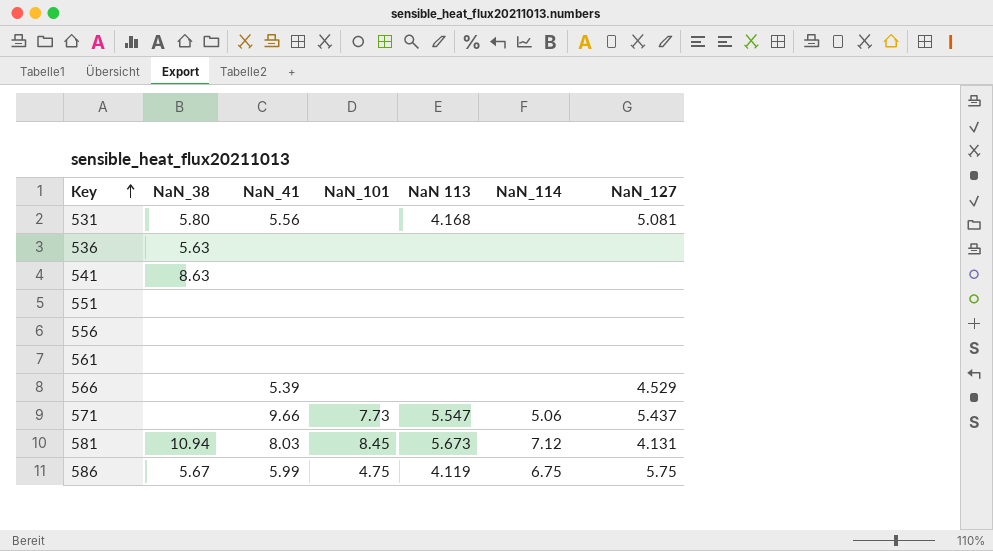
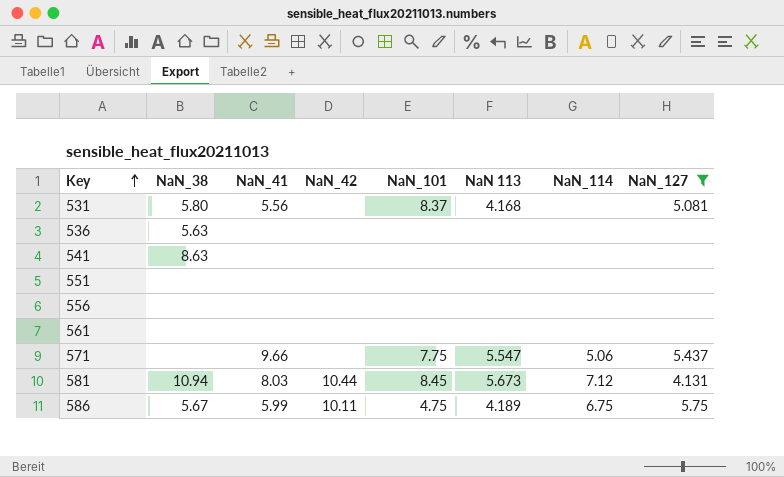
filter: none -> NaN_127 != 4.529
column NaN_42 | position: none -> 4
531 | NaN_101: none -> 8.37
571 | NaN_101: 7.73 -> 7.75
586 | NaN 113: 4.119 -> 4.189

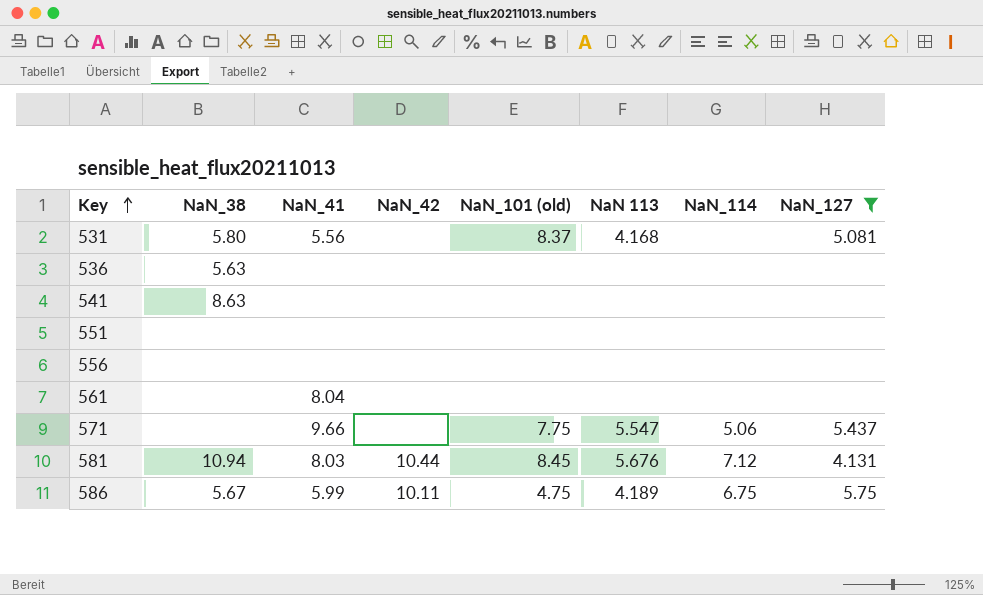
column name: NaN_101 -> NaN_101 (old)
561 | NaN_41: none -> 8.04
581 | NaN 113: 5.673 -> 5.676

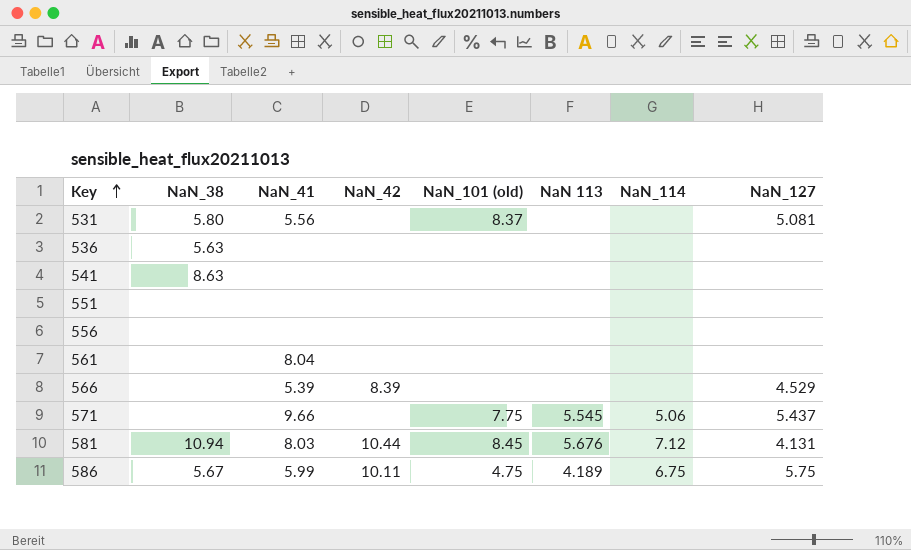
filter: NaN_127 != 4.529 -> none
531 | NaN 113: 4.168 -> none
571 | NaN 113: 5.547 -> 5.545

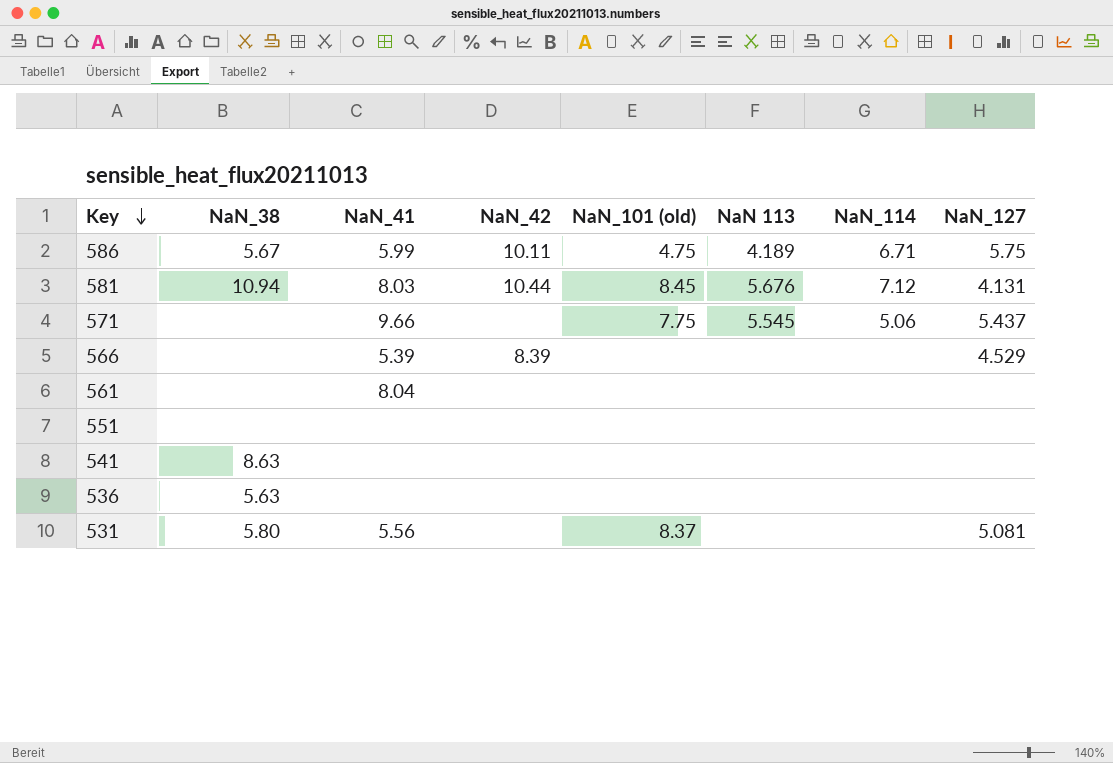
row order: Key ascending -> Key descending
row 556: none | none | none | none | none | none | none -> none
586 | NaN_114: 6.75 -> 6.71

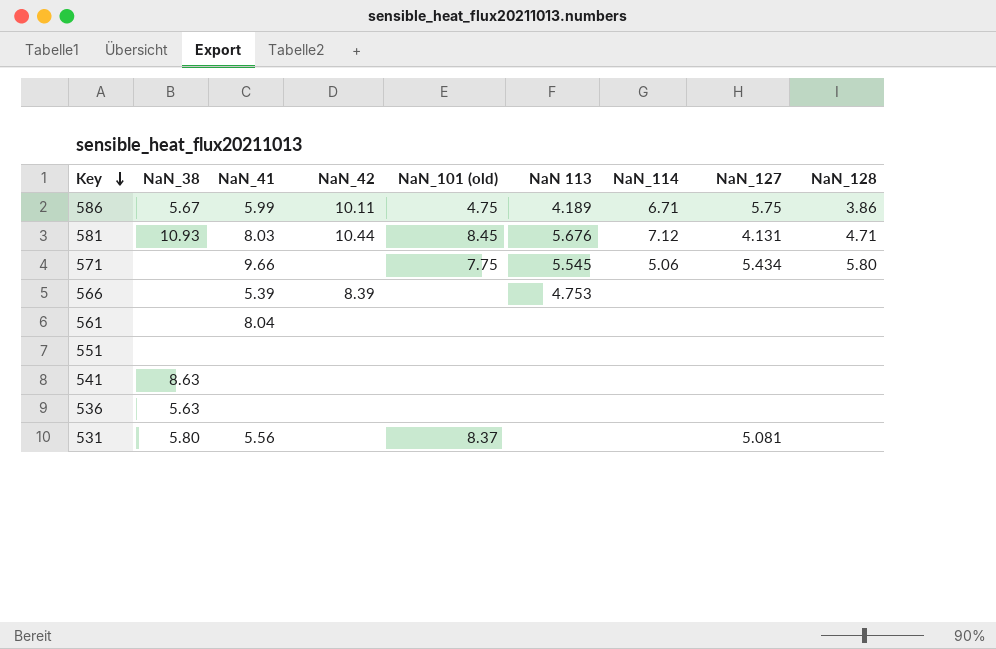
column NaN_128 | position: none -> 9
581 | NaN_38: 10.94 -> 10.93
571 | NaN_127: 5.437 -> 5.434
566 | NaN 113: none -> 4.753
566 | NaN_127: 4.529 -> none

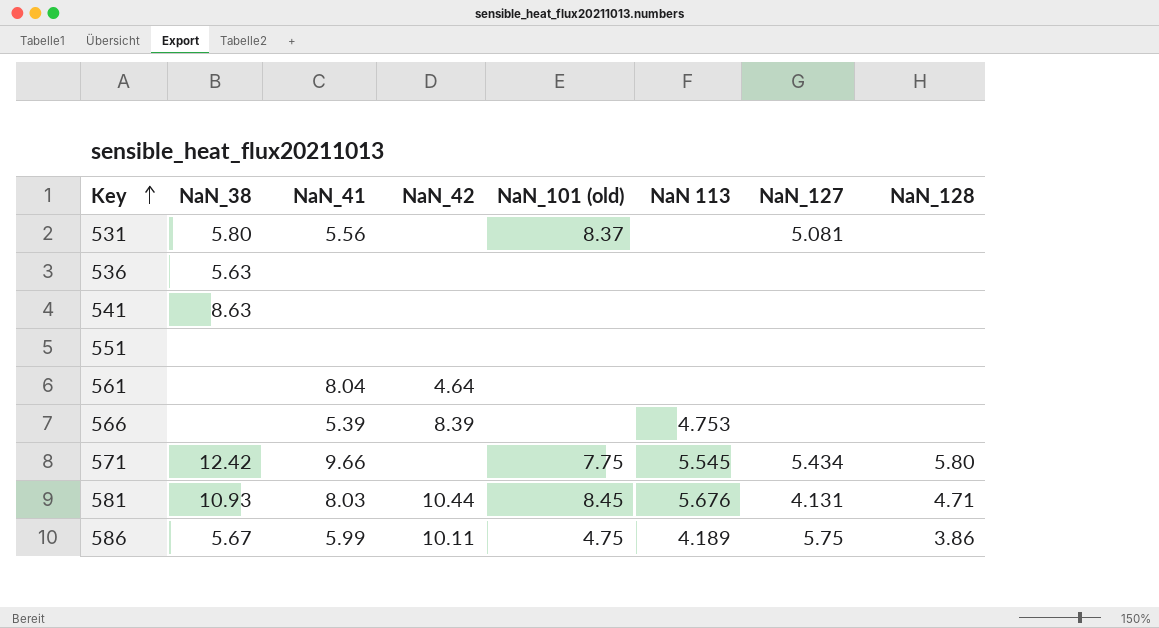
row order: Key descending -> Key ascending
column NaN_114 | position: 7 -> none
561 | NaN_42: none -> 4.64
571 | NaN_38: none -> 12.42

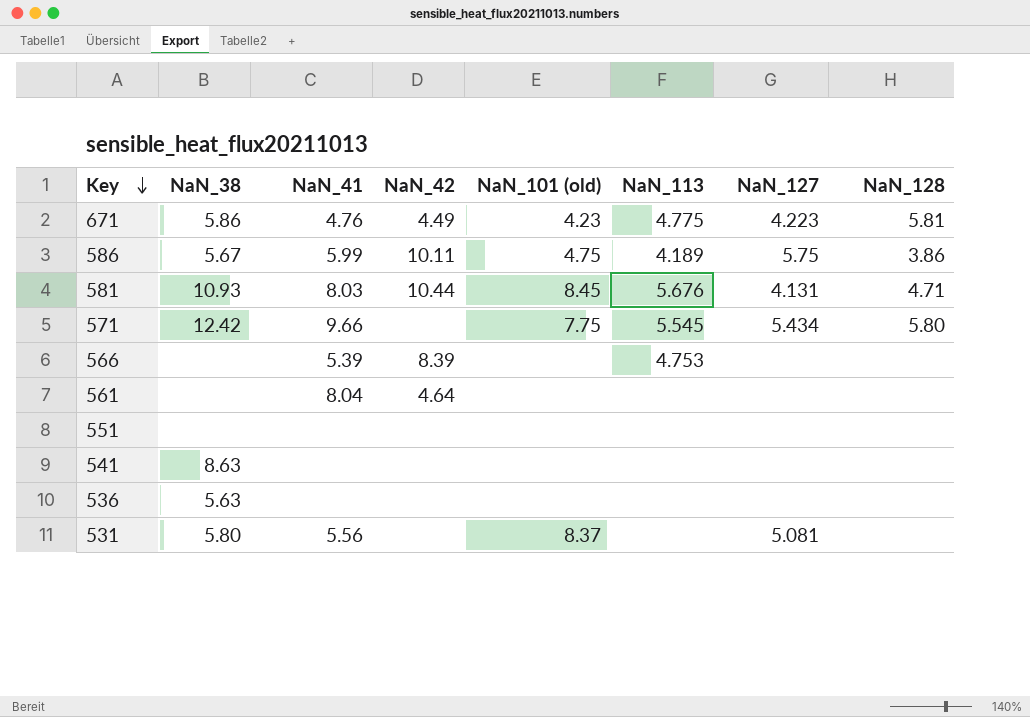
row order: Key ascending -> Key descending
column name: NaN 113 -> NaN_113
row 671: none -> 5.86 | 4.76 | 4.49 | 4.23 | 4.775 | 4.223 | 5.81

